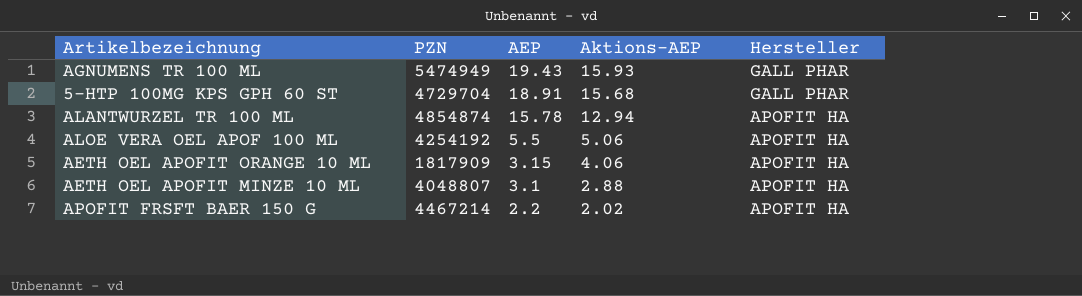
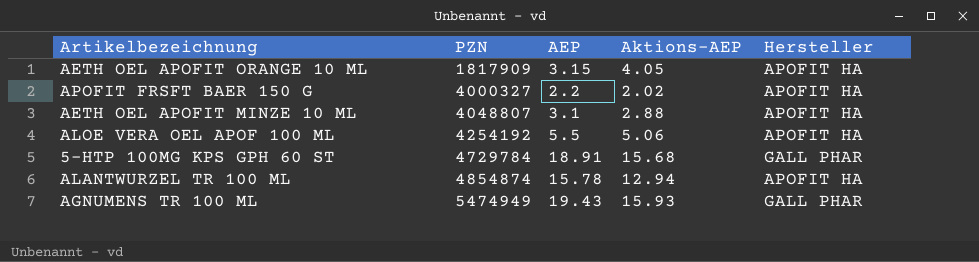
row order: AEP descending -> PZN ascending
AETH OEL APOFIT ORANGE 10 ML | Aktions-AEP: 4.06 -> 4.05
APOFIT FRSFT BAER 150 G | PZN: 4467214 -> 4000327
5-HTP 100MG KPS GPH 60 ST | PZN: 4729704 -> 4729784

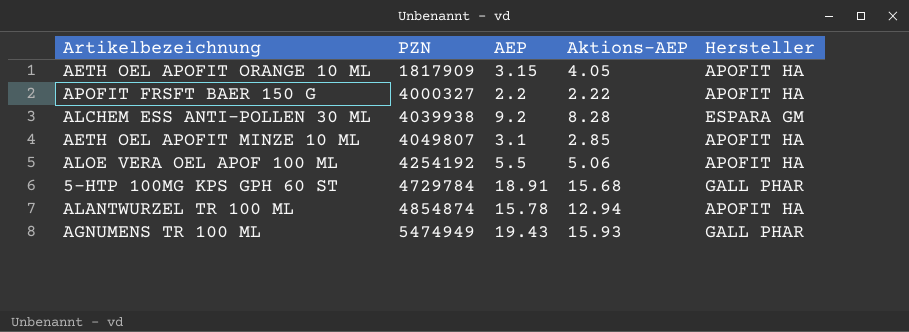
APOFIT FRSFT BAER 150 G | Aktions-AEP: 2.02 -> 2.22
row ALCHEM ESS ANTI-POLLEN 30 ML: none -> 4039938 | 9.2 | 8.28 | ESPARA GM
AETH OEL APOFIT MINZE 10 ML | PZN: 4048807 -> 4049807
AETH OEL APOFIT MINZE 10 ML | Aktions-AEP: 2.88 -> 2.85

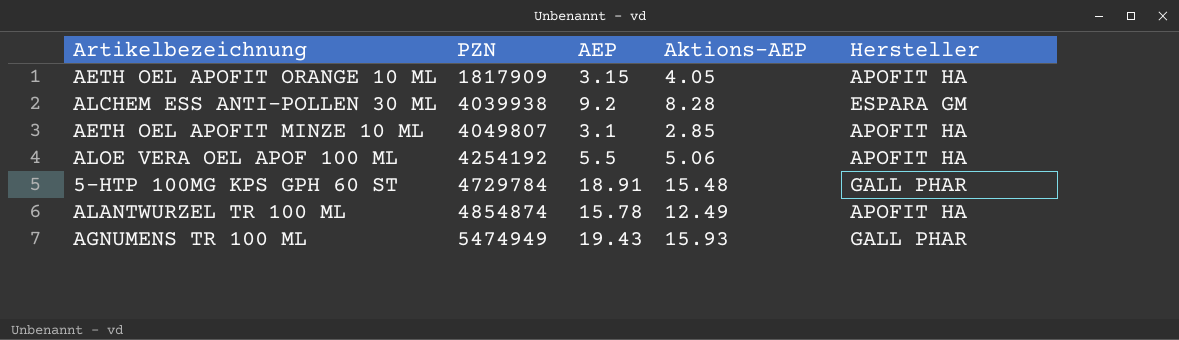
row APOFIT FRSFT BAER 150 G: 4000327 | 2.2 | 2.22 | APOFIT HA -> none
5-HTP 100MG KPS GPH 60 ST | Aktions-AEP: 15.68 -> 15.48
ALANTWURZEL TR 100 ML | Aktions-AEP: 12.94 -> 12.49

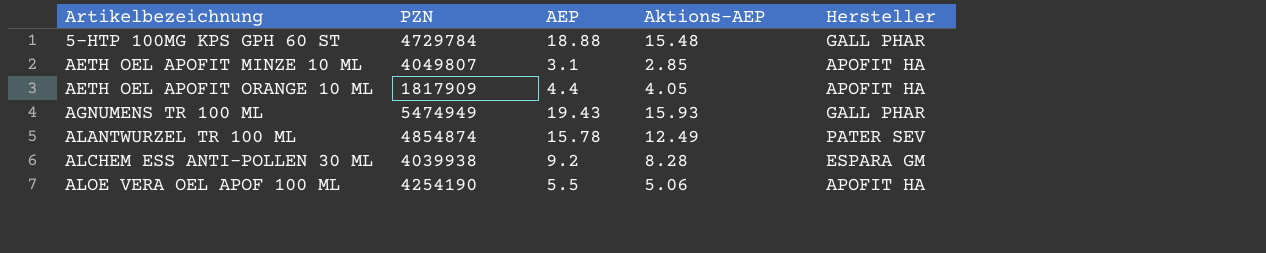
row order: PZN ascending -> Artikelbezeichnung ascending
5-HTP 100MG KPS GPH 60 ST | AEP: 18.91 -> 18.88
AETH OEL APOFIT ORANGE 10 ML | AEP: 3.15 -> 4.4
ALANTWURZEL TR 100 ML | Hersteller: APOFIT HA -> PATER SEV
ALOE VERA OEL APOF 100 ML | PZN: 4254192 -> 4254190

